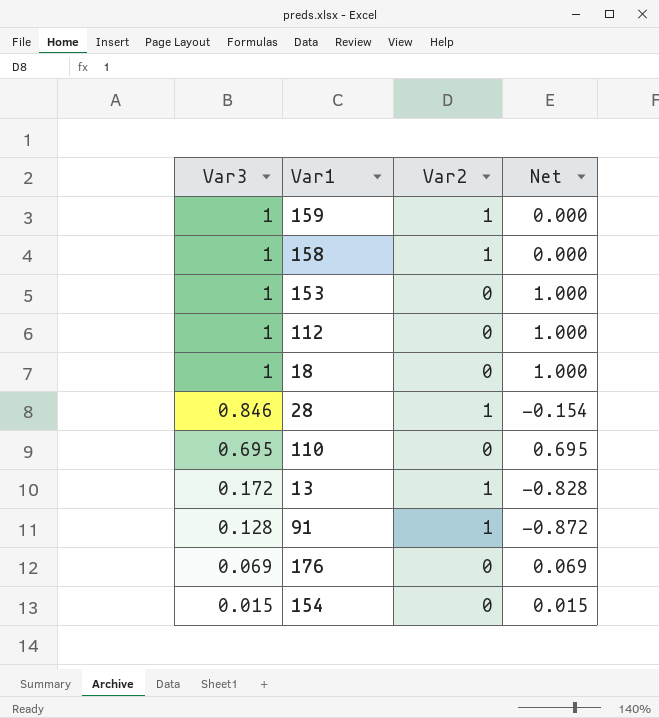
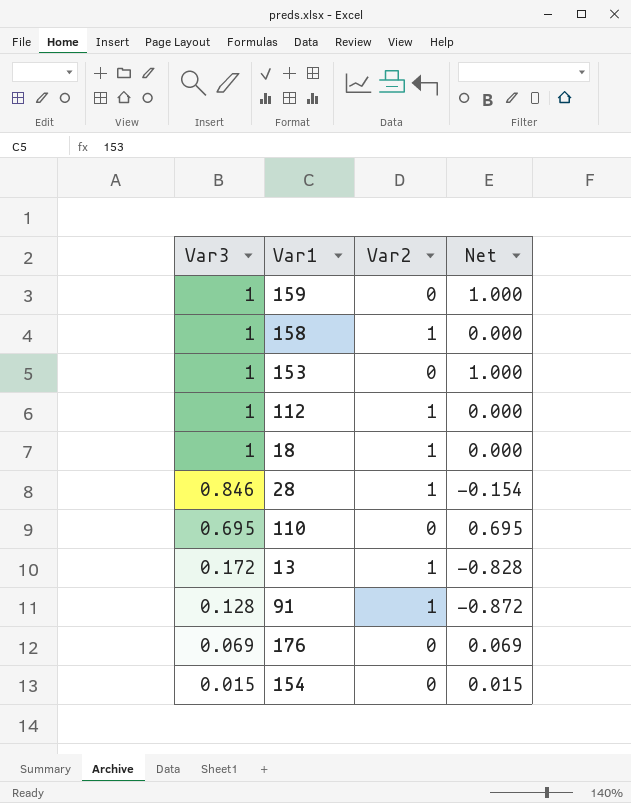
159 | Var2: 1 -> 0
159 | Net: 0.000 -> 1.000
112 | Var2: 0 -> 1
112 | Net: 1.000 -> 0.000
18 | Var2: 0 -> 1
18 | Net: 1.000 -> 0.000

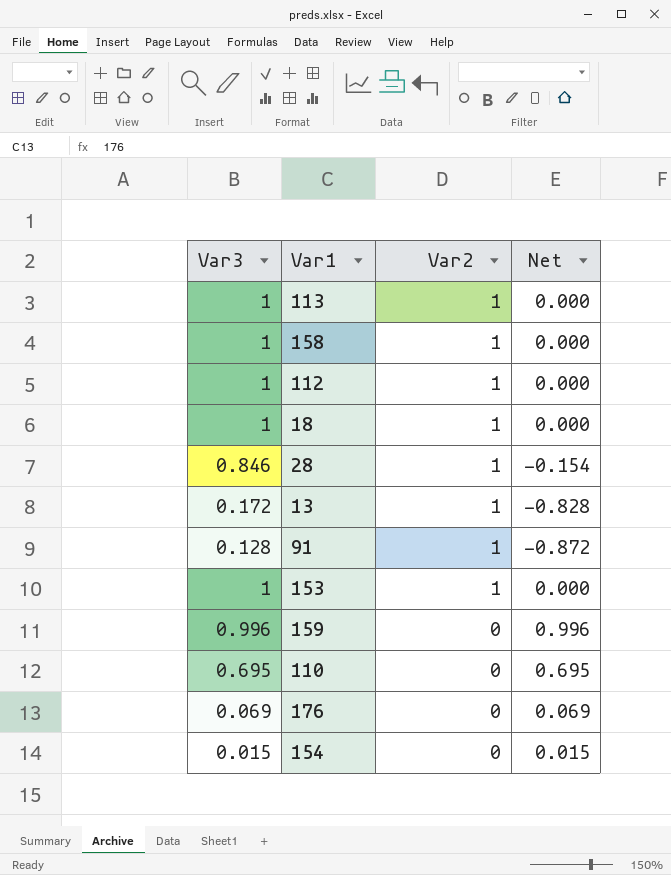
row order: Var3 descending -> Var2 descending
row 113: none -> 1 | 1 | 0.000
153 | Var2: 0 -> 1
153 | Net: 1.000 -> 0.000
159 | Var3: 1 -> 0.996
159 | Net: 1.000 -> 0.996

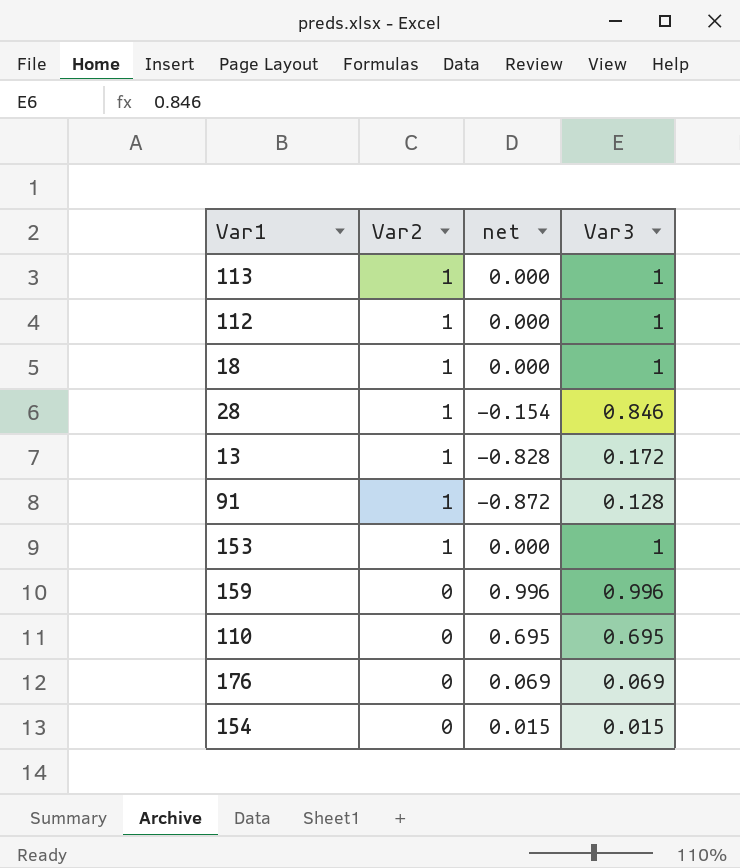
column name: Net -> net
column Var3 | position: 1 -> 4
row 158: 1 | 1 | 0.000 -> none

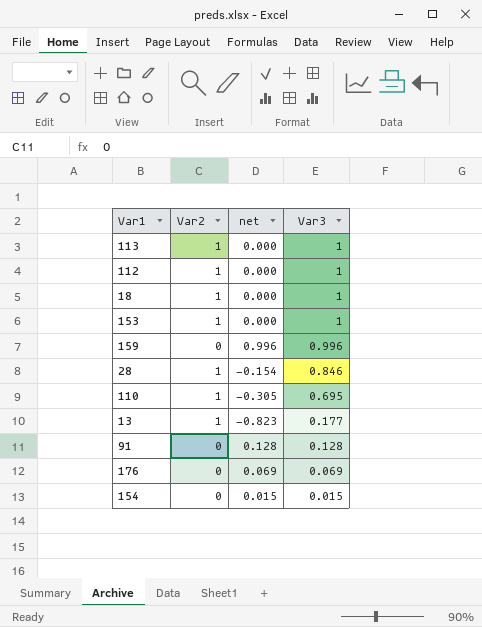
row order: Var2 descending -> Var3 descending
110 | Var2: 0 -> 1
110 | net: 0.695 -> -0.305
13 | net: -0.828 -> -0.823
13 | Var3: 0.172 -> 0.177
91 | Var2: 1 -> 0
91 | net: -0.872 -> 0.128

